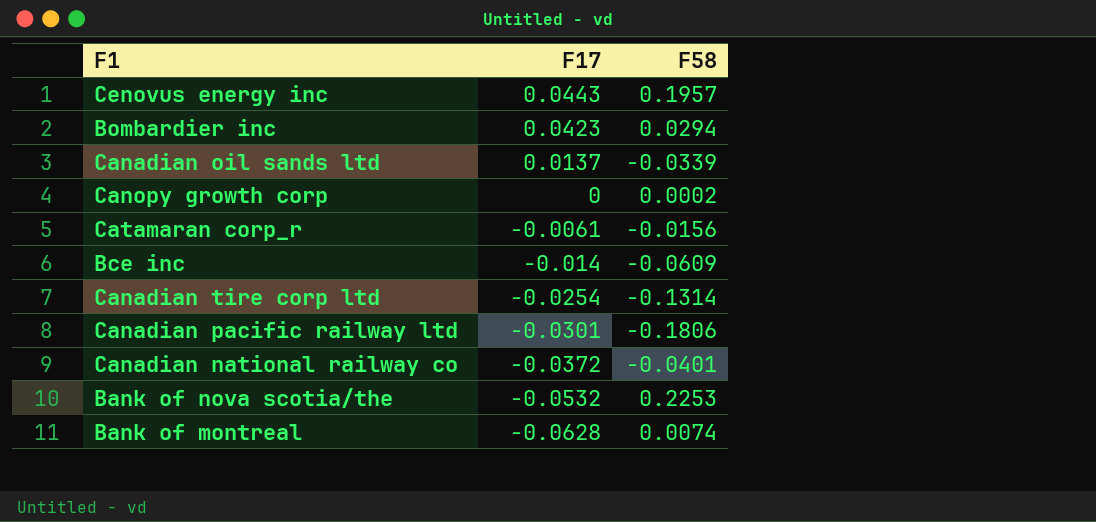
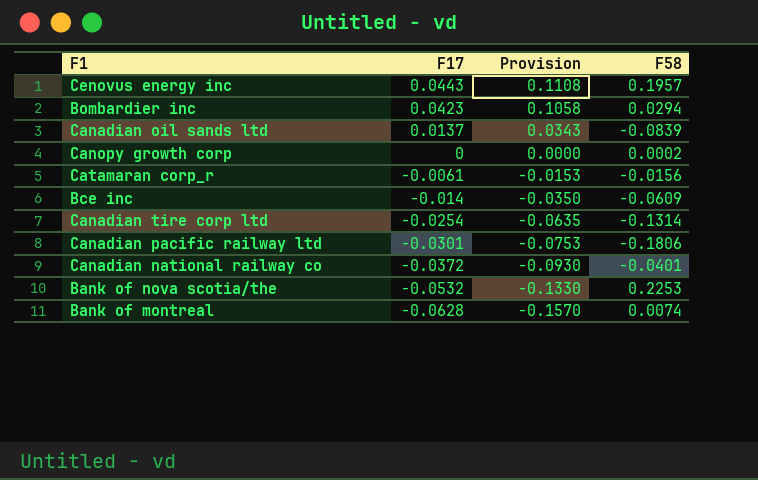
column Provision | formula: none -> [F17] * 2.5
Canadian oil sands ltd | F58: -0.0339 -> -0.0839

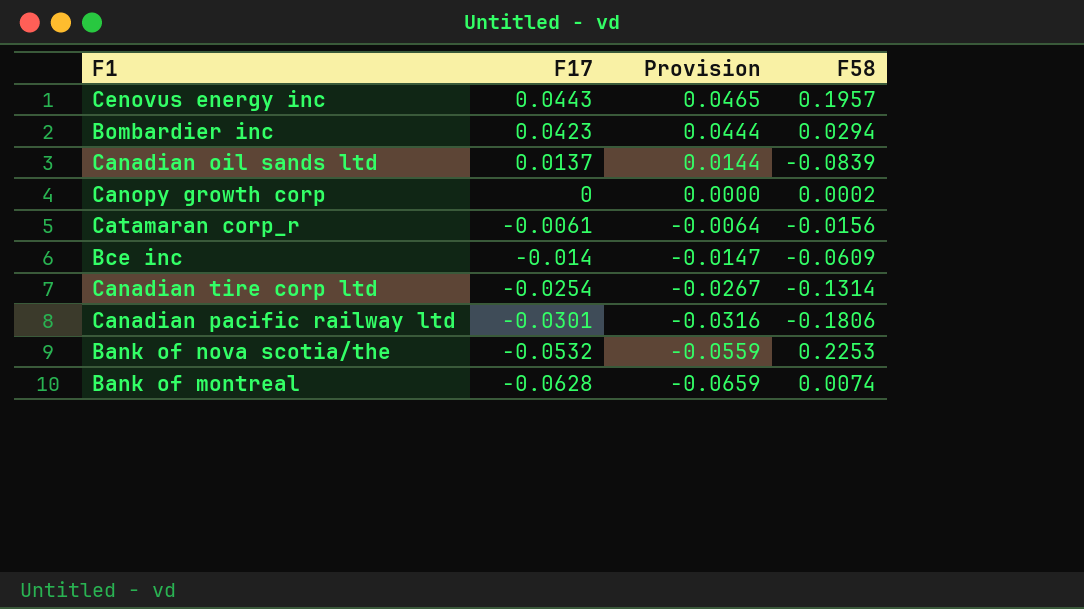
column Provision | formula: [F17] * 2.5 -> [F17] * 1.05
row Canadian national railway co: -0.0372 | -0.0930 | -0.0401 -> none

